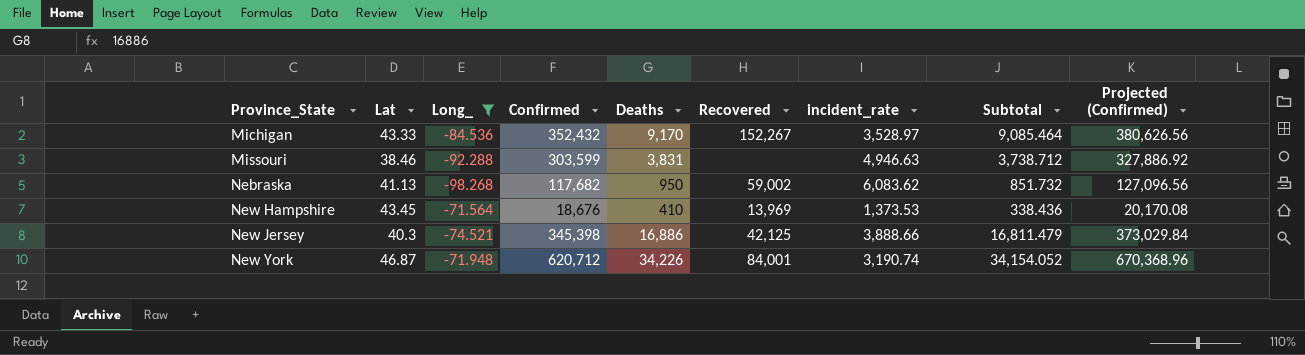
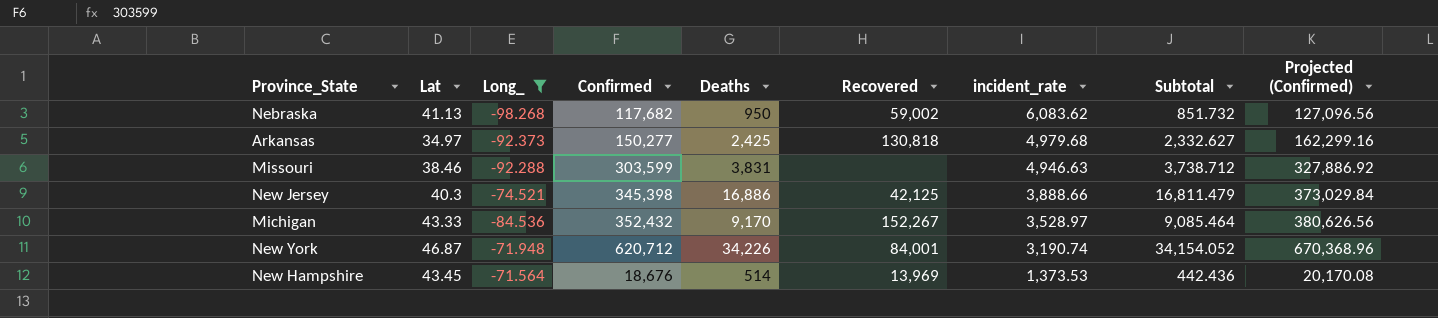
row order: Province_State ascending -> incident_rate descending
row Arkansas: none -> 34.97 | -92.373 | 150,277 | 2,425 | 130,818 | 4,979.68 | 2,332.627 | 162,299.16
New Hampshire | Deaths: 410 -> 514
New Hampshire | Subtotal: 338.436 -> 442.436

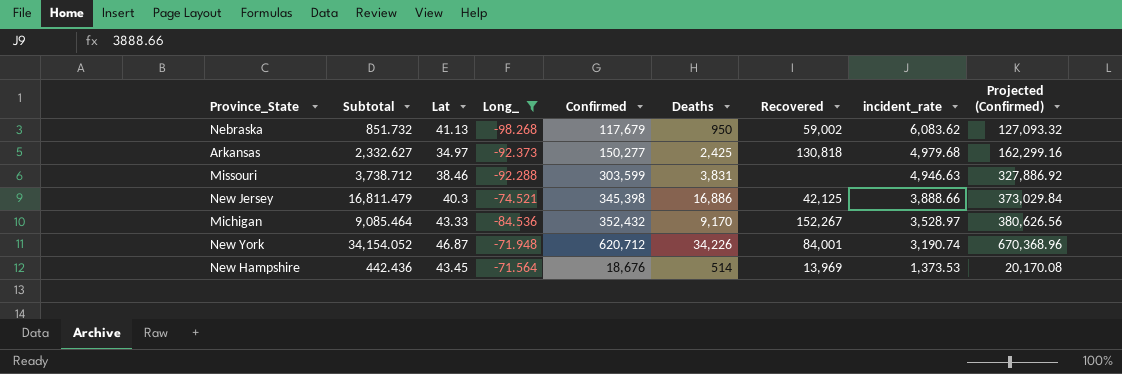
column Subtotal | position: 8 -> 2
Nebraska | Confirmed: 117,682 -> 117,679
Nebraska | Projected (Confirmed): 127,096.56 -> 127,093.32

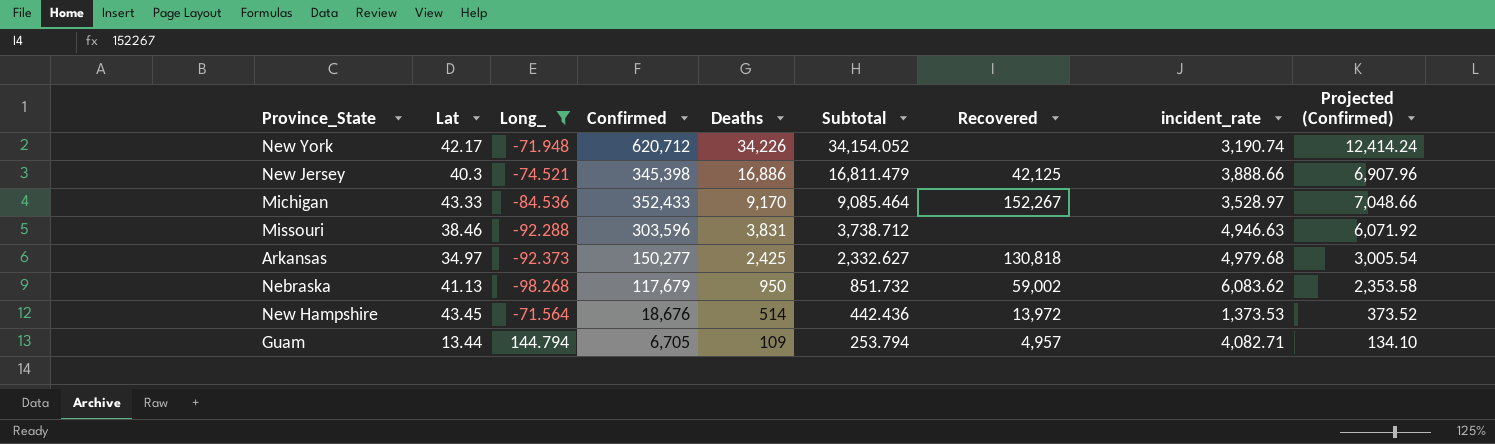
row order: incident_rate descending -> Deaths descending
column Subtotal | position: 2 -> 6
column Projected (Confirmed) | formula: [Confirmed] * 1.08 -> [Confirmed] * 0.02
New York | Lat: 46.87 -> 42.17
New York | Recovered: 84,001 -> none
Michigan | Confirmed: 352,432 -> 352,433
Missouri | Confirmed: 303,599 -> 303,596
New Hampshire | Recovered: 13,969 -> 13,972
row Guam: none -> 13.44 | 144.794 | 6,705 | 109 | 253.794 | 4,957 | 4,082.71 | 134.10

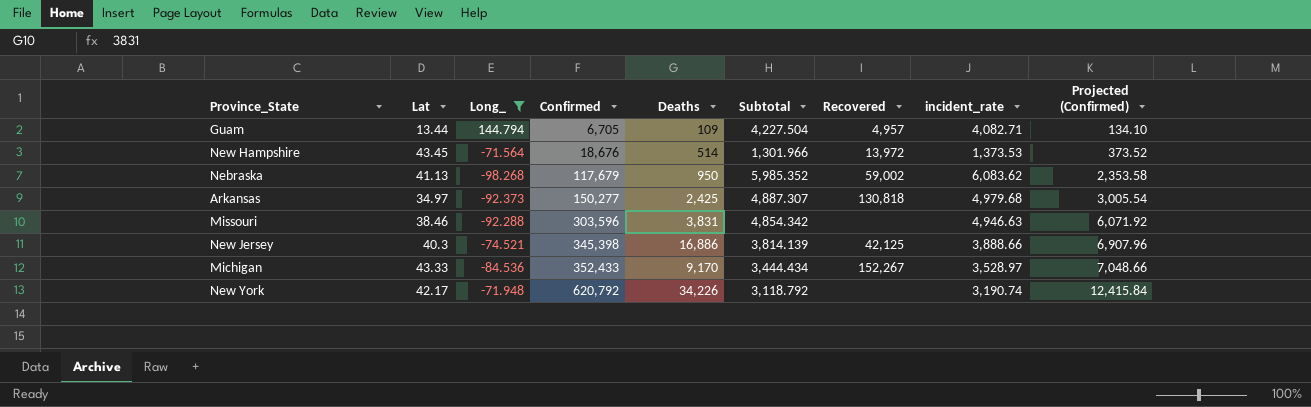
row order: Deaths descending -> Confirmed ascending
column Subtotal | formula: [Long_] + [Deaths] -> [Long_] + [incident_rate]
New York | Confirmed: 620,712 -> 620,792
New York | Projected (Confirmed): 12,414.24 -> 12,415.84

